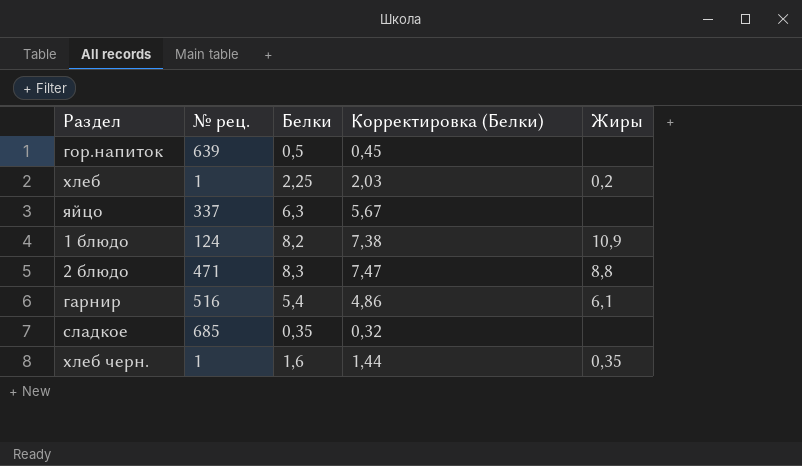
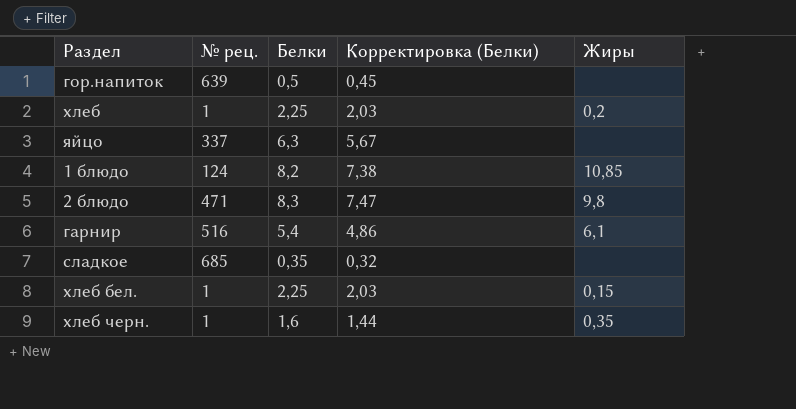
1 блюдо | Жиры: 10,9 -> 10,85
2 блюдо | Жиры: 8,8 -> 9,8
row хлеб бел.: none -> 1 | 2,25 | 2,03 | 0,15

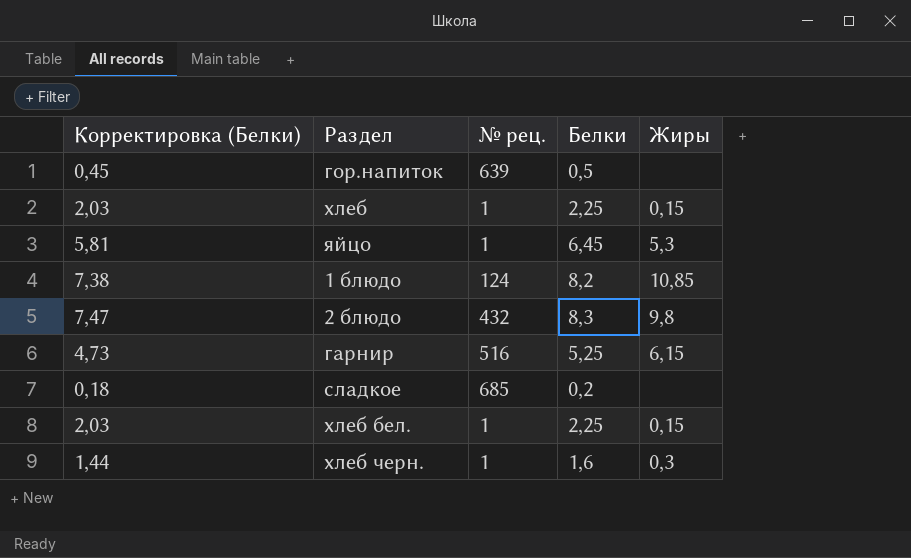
column Корректировка (Белки) | position: 4 -> 1
хлеб | Жиры: 0,2 -> 0,15
яйцо | Корректировка (Белки): 5,67 -> 5,81
яйцо | № рец.: 337 -> 1
яйцо | Белки: 6,3 -> 6,45
яйцо | Жиры: none -> 5,3
2 блюдо | № рец.: 471 -> 432
гарнир | Корректировка (Белки): 4,86 -> 4,73
гарнир | Белки: 5,4 -> 5,25
гарнир | Жиры: 6,1 -> 6,15
сладкое | Корректировка (Белки): 0,32 -> 0,18
сладкое | Белки: 0,35 -> 0,2
хлеб черн. | Жиры: 0,35 -> 0,3

